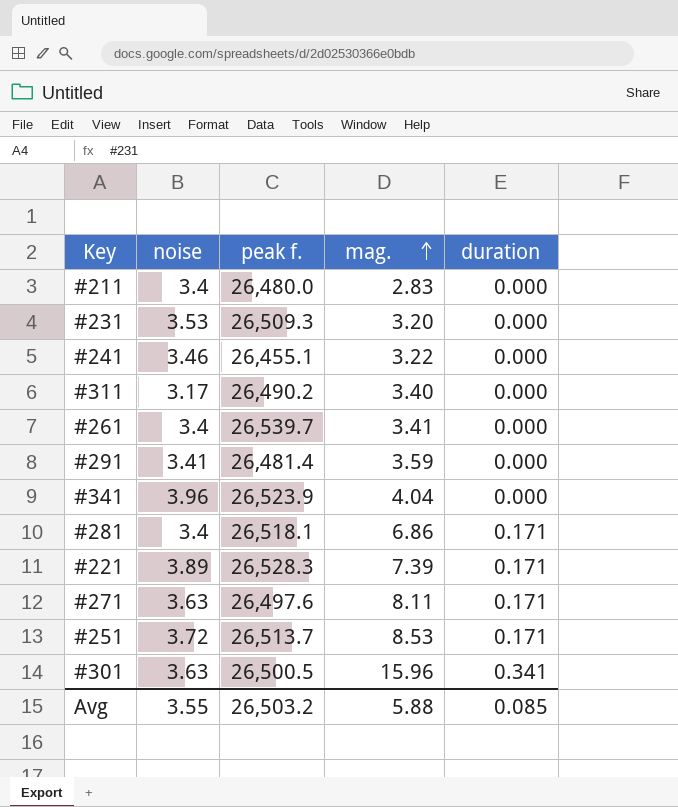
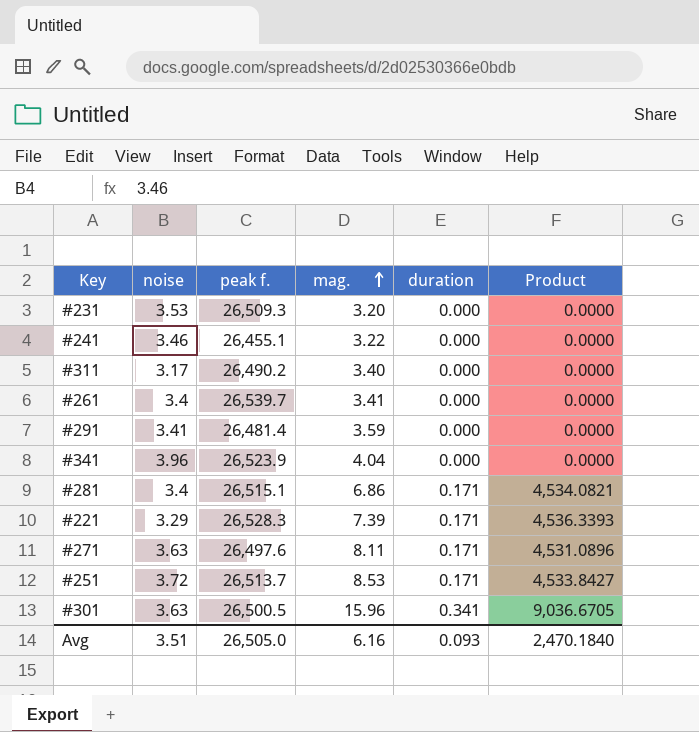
column Product | formula: none -> [peak f.] * [duration]
row #211: 3.4 | 26,480.0 | 2.83 | 0.000 -> none
#281 | peak f.: 26,518.1 -> 26,515.1
#221 | noise: 3.89 -> 3.29
Avg | noise: 3.55 -> 3.51
Avg | peak f.: 26,503.2 -> 26,505.0
Avg | mag.: 5.88 -> 6.16
Avg | duration: 0.085 -> 0.093

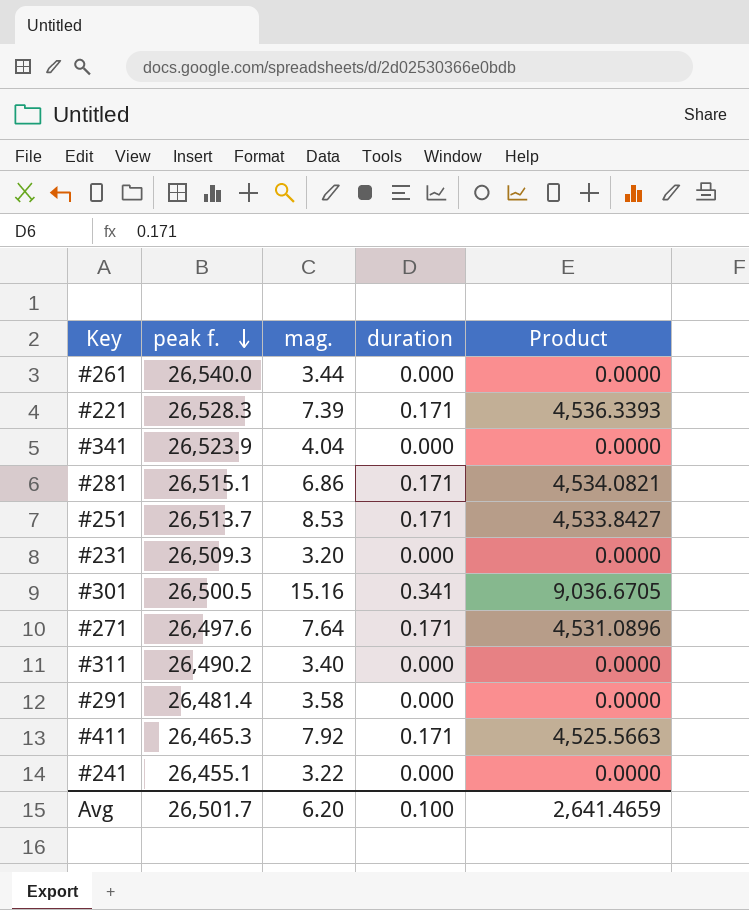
row order: mag. ascending -> peak f. descending
column noise | position: 2 -> none
#261 | peak f.: 26,539.7 -> 26,540.0
#261 | mag.: 3.41 -> 3.44
#301 | mag.: 15.96 -> 15.16
#271 | mag.: 8.11 -> 7.64
#291 | mag.: 3.59 -> 3.58
row #411: none -> 26,465.3 | 7.92 | 0.171 | 4,525.5663
Avg | peak f.: 26,505.0 -> 26,501.7
Avg | mag.: 6.16 -> 6.20
Avg | duration: 0.093 -> 0.100
Avg | Product: 2,470.1840 -> 2,641.4659

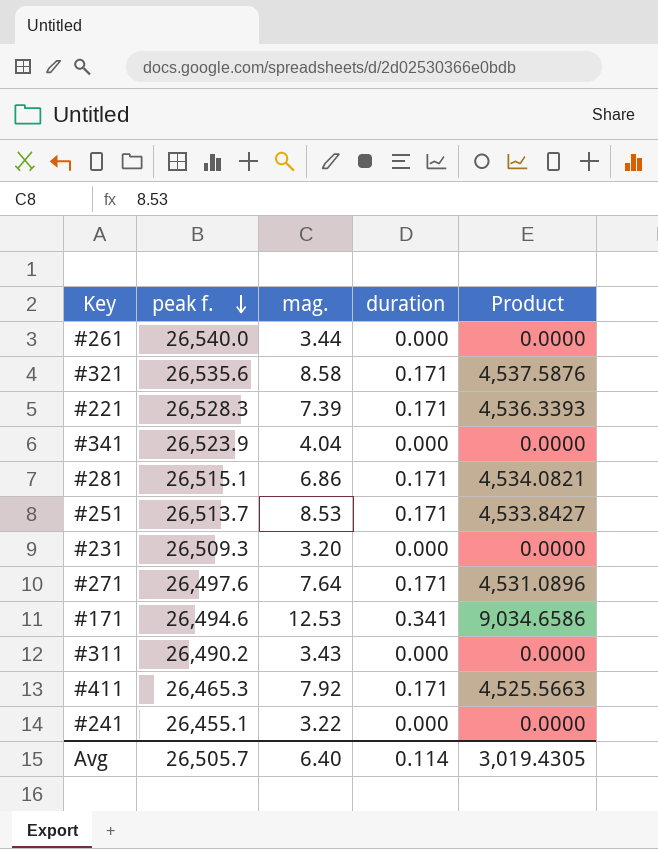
row #301: 26,500.5 | 15.16 | 0.341 | 9,036.6705 -> none
row #291: 26,481.4 | 3.58 | 0.000 | 0.0000 -> none
row #321: none -> 26,535.6 | 8.58 | 0.171 | 4,537.5876
row #171: none -> 26,494.6 | 12.53 | 0.341 | 9,034.6586
#311 | mag.: 3.40 -> 3.43
Avg | peak f.: 26,501.7 -> 26,505.7
Avg | mag.: 6.20 -> 6.40
Avg | duration: 0.100 -> 0.114
Avg | Product: 2,641.4659 -> 3,019.4305

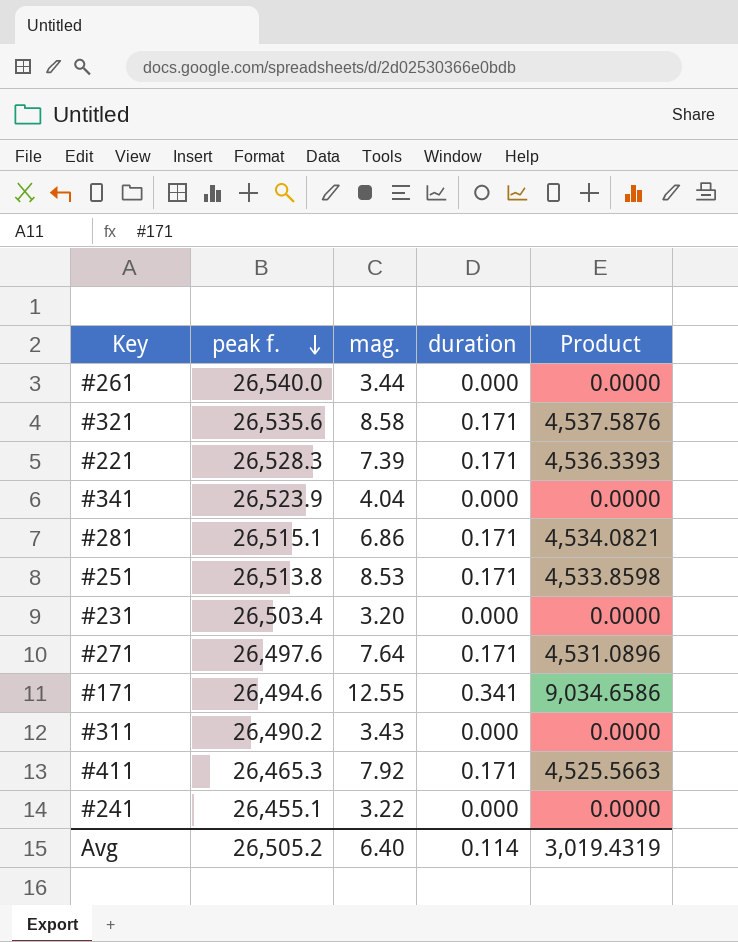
#251 | peak f.: 26,513.7 -> 26,513.8
#251 | Product: 4,533.8427 -> 4,533.8598
#231 | peak f.: 26,509.3 -> 26,503.4
#171 | mag.: 12.53 -> 12.55
Avg | peak f.: 26,505.7 -> 26,505.2
Avg | Product: 3,019.4305 -> 3,019.4319

